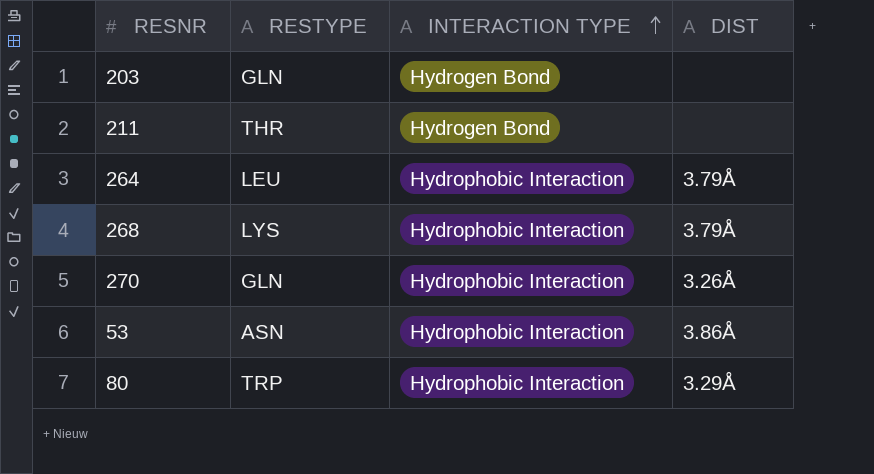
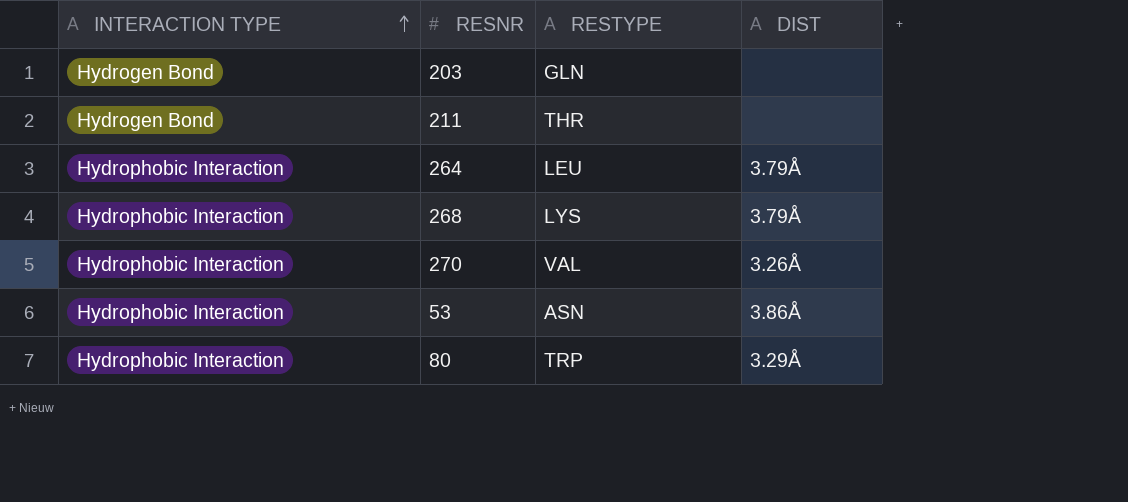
column INTERACTION TYPE | position: 3 -> 1
270 | RESTYPE: GLN -> VAL

